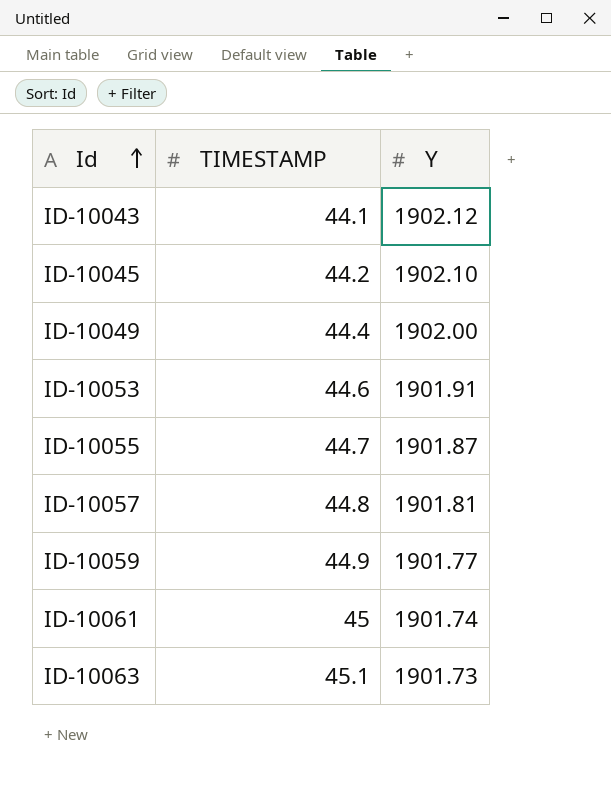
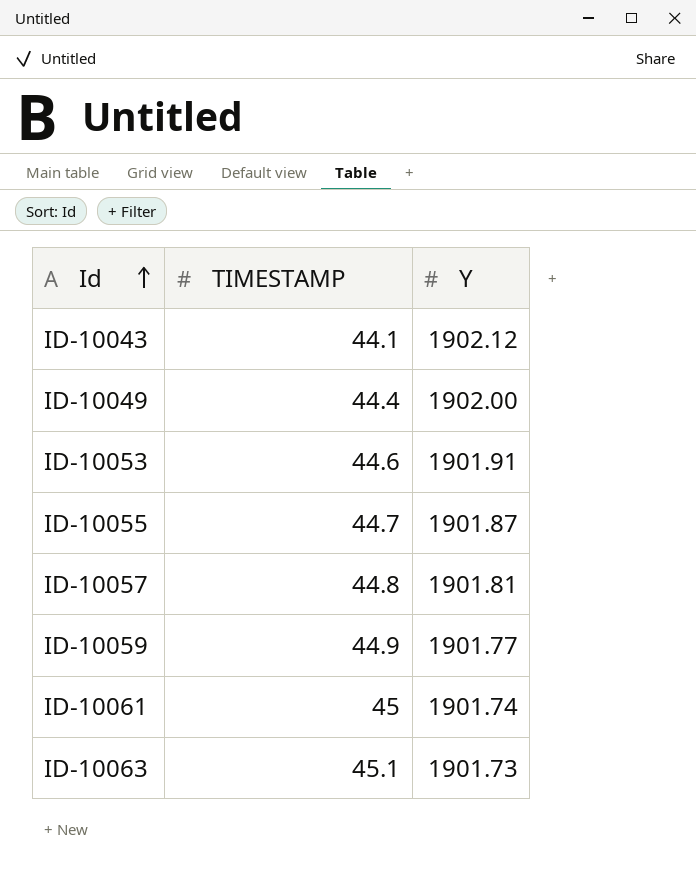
row ID-10045: 44.2 | 1902.10 -> none

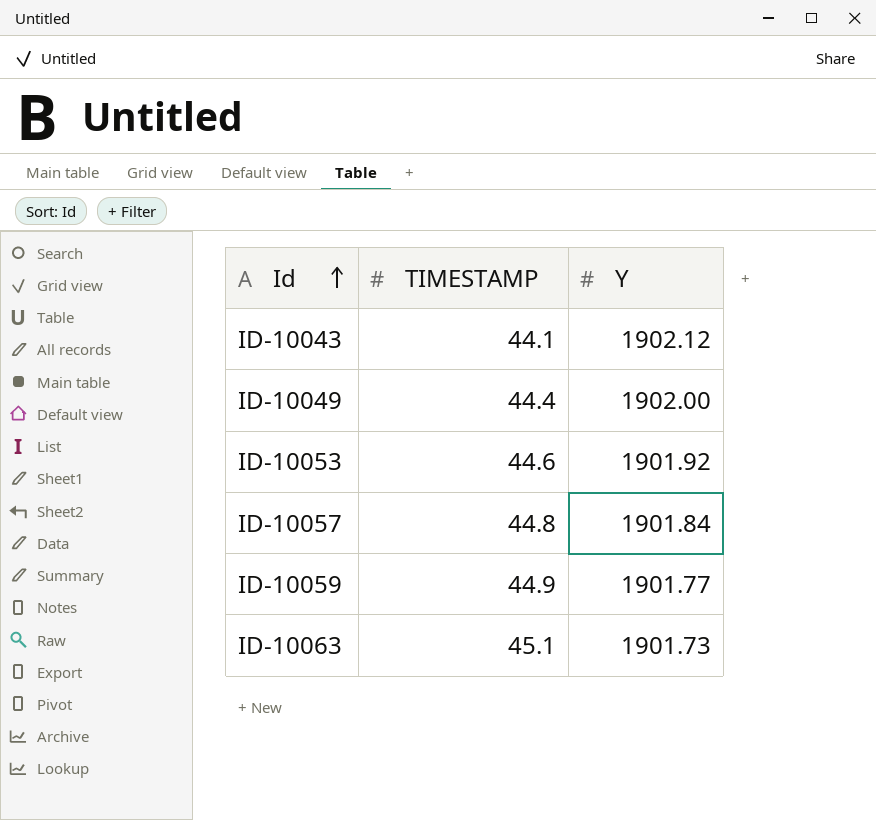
row ID-10055: 44.7 | 1901.87 -> none
row ID-10061: 45 | 1901.74 -> none
ID-10053 | Y: 1901.91 -> 1901.92
ID-10057 | Y: 1901.81 -> 1901.84

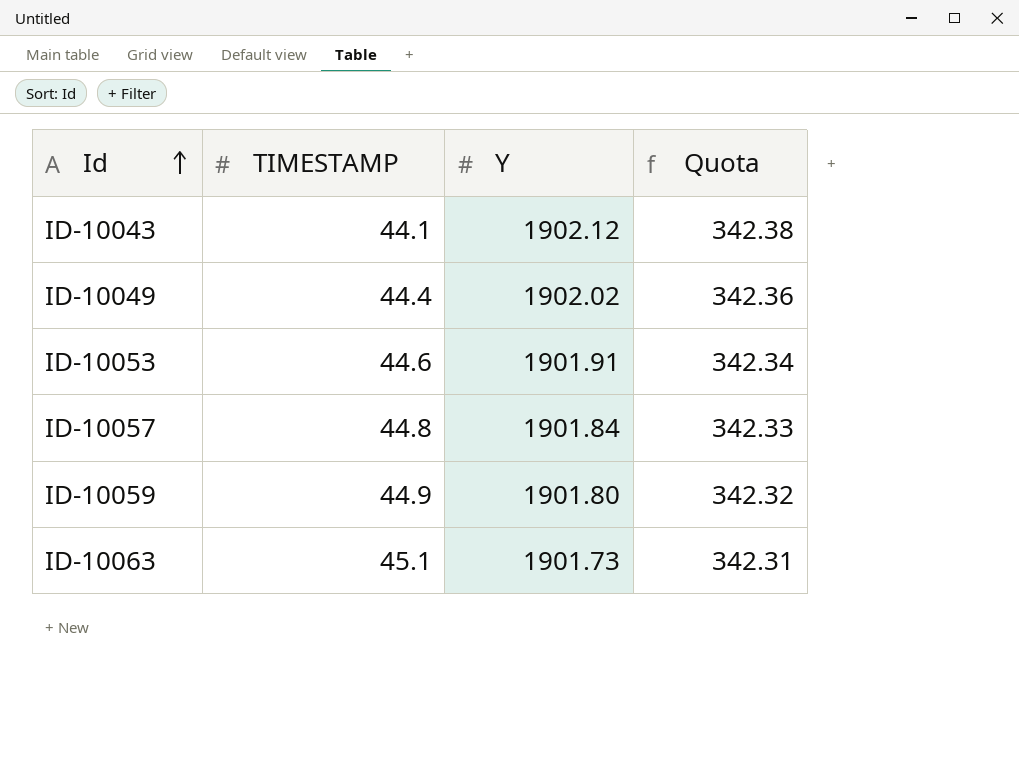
column Quota | formula: none -> [Y] * 0.18
ID-10049 | Y: 1902.00 -> 1902.02
ID-10053 | Y: 1901.92 -> 1901.91
ID-10059 | Y: 1901.77 -> 1901.80

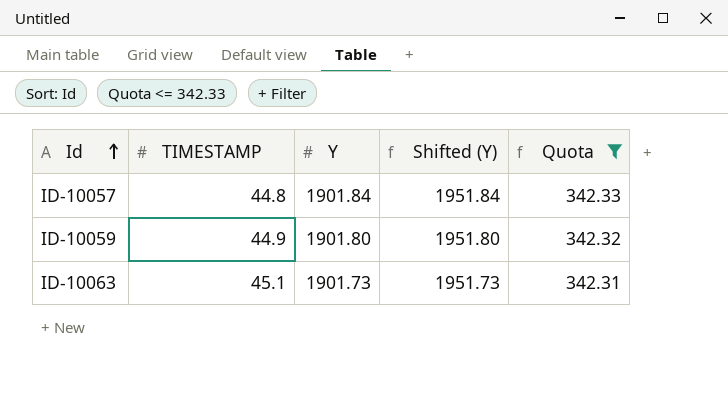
filter: none -> Quota <= 342.33
column Shifted (Y) | formula: none -> [Y] + 50

